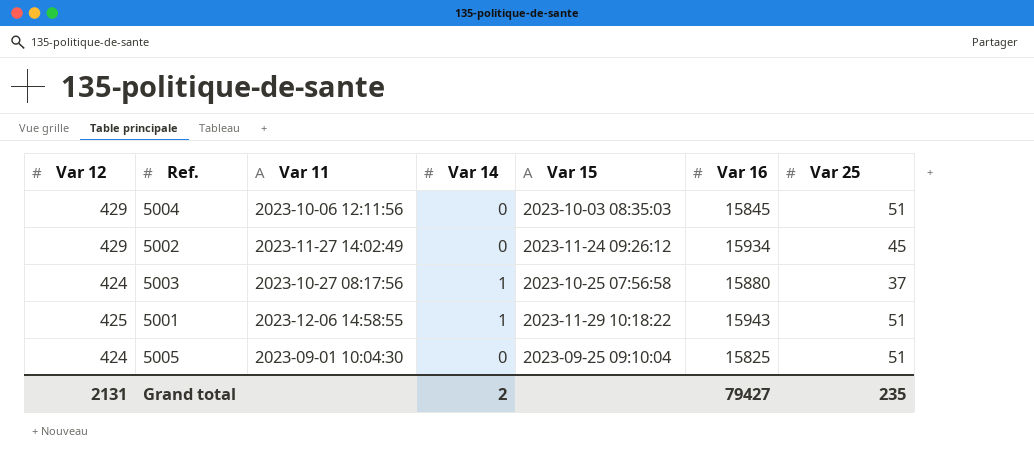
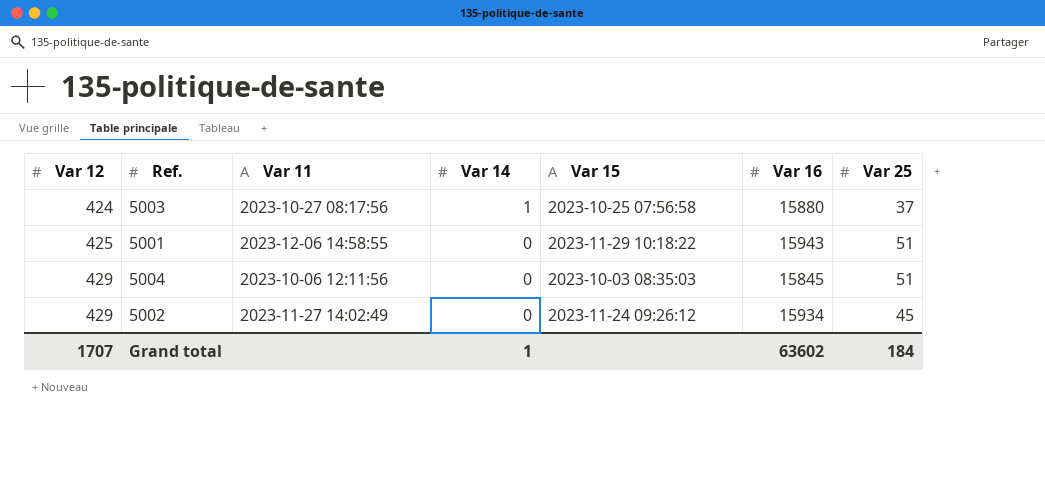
row order: none -> Var 12 ascending
row 5005: 424 | 2023-09-01 10:04:30 | 0 | 2023-09-25 09:10:04 | 15825 | 51 -> none
5001 | Var 14: 1 -> 0
Grand total | Var 12: 2131 -> 1707
Grand total | Var 14: 2 -> 1
Grand total | Var 16: 79427 -> 63602
Grand total | Var 25: 235 -> 184

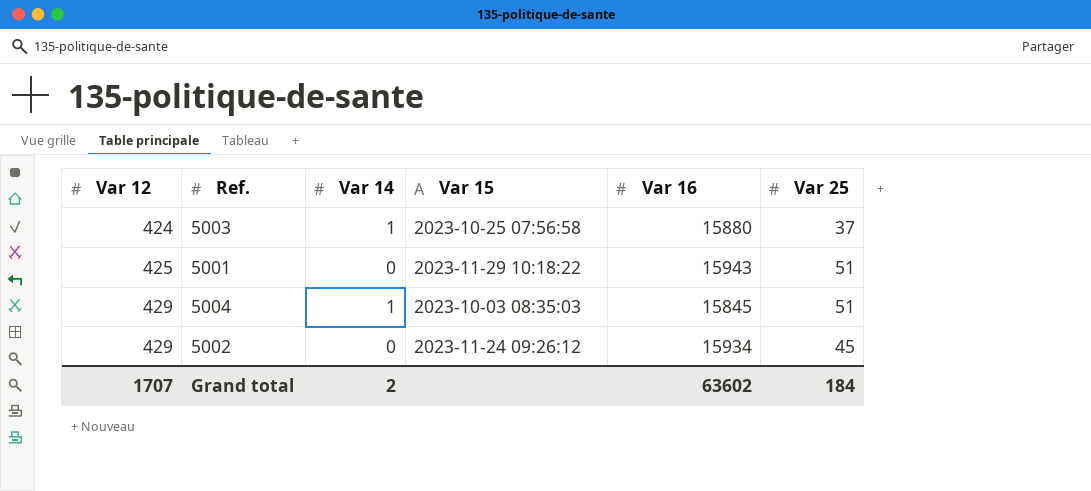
column Var 11 | position: 3 -> none
5004 | Var 14: 0 -> 1
Grand total | Var 14: 1 -> 2

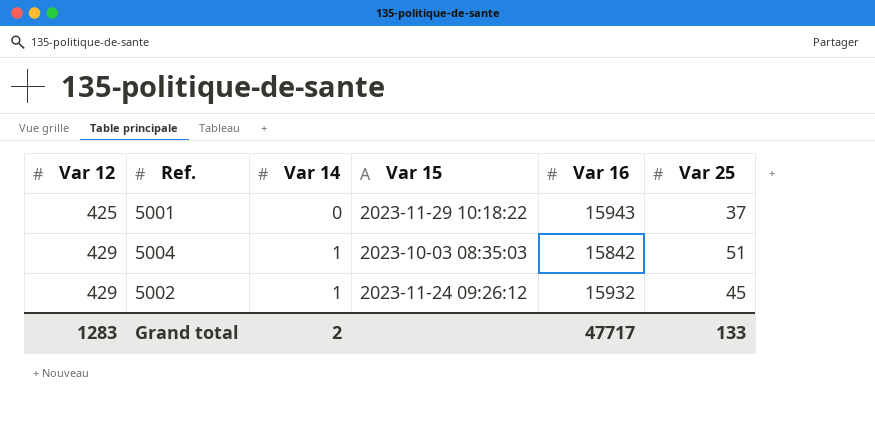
row 5003: 424 | 1 | 2023-10-25 07:56:58 | 15880 | 37 -> none
5001 | Var 25: 51 -> 37
5004 | Var 16: 15845 -> 15842
5002 | Var 14: 0 -> 1
5002 | Var 16: 15934 -> 15932
Grand total | Var 12: 1707 -> 1283
Grand total | Var 16: 63602 -> 47717
Grand total | Var 25: 184 -> 133

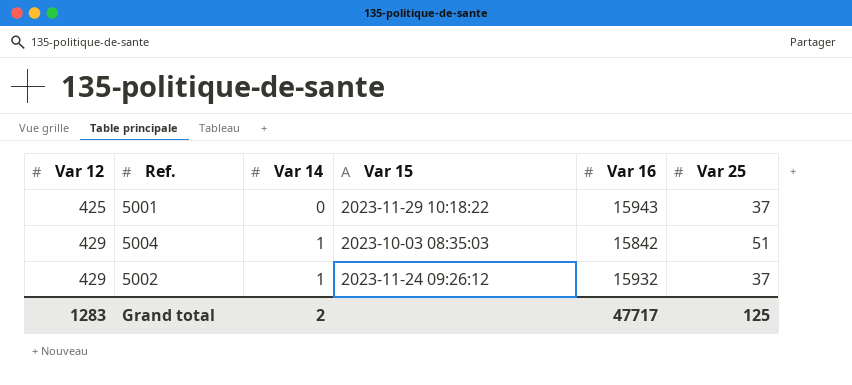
5002 | Var 25: 45 -> 37
Grand total | Var 25: 133 -> 125

